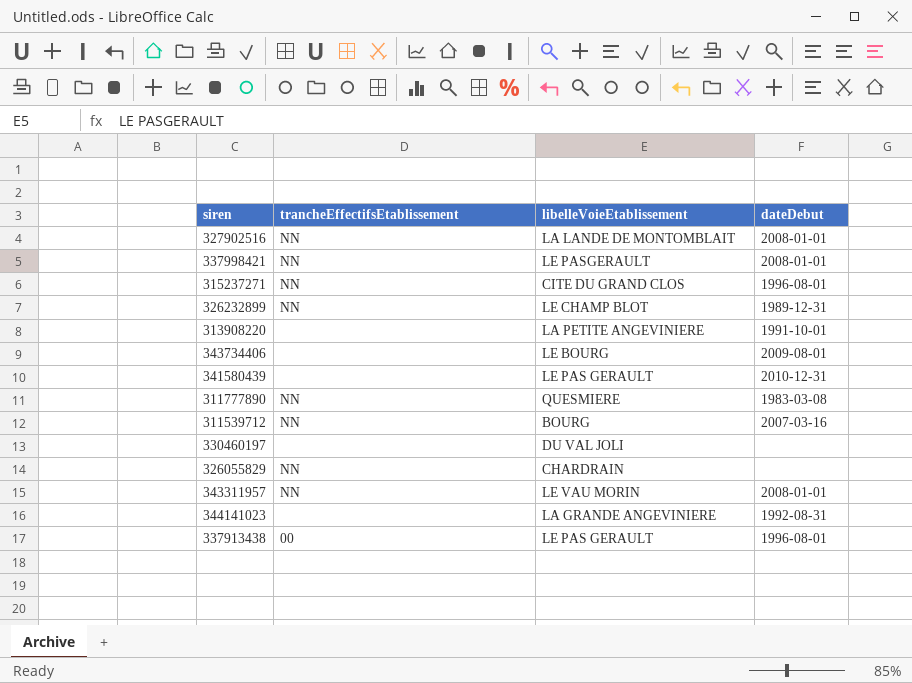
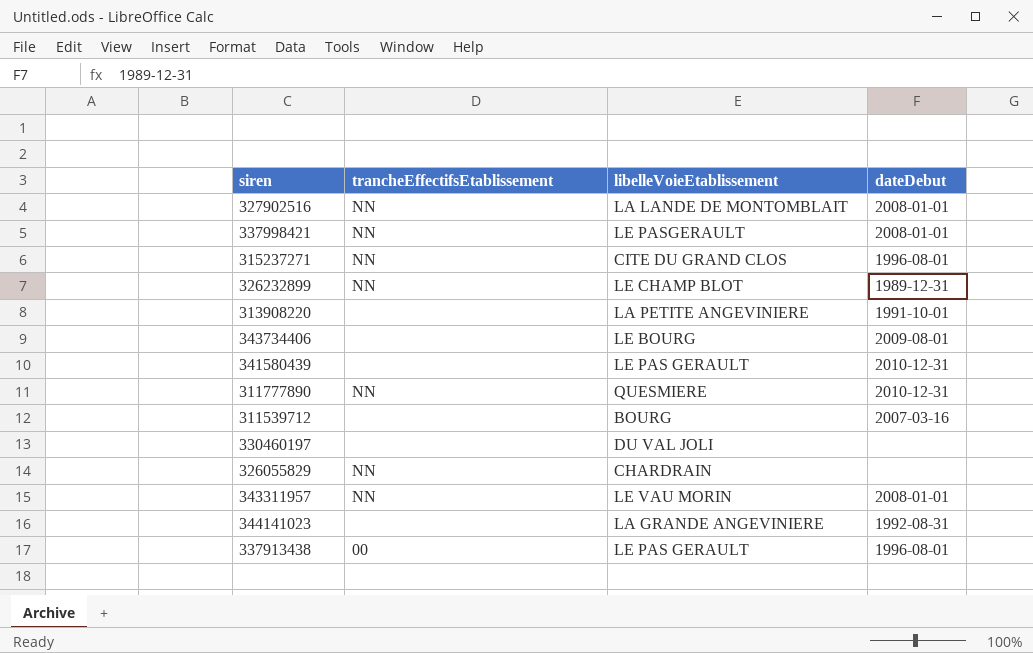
311777890 | dateDebut: 1983-03-08 -> 2010-12-31
311539712 | trancheEffectifsEtablissement: NN -> none

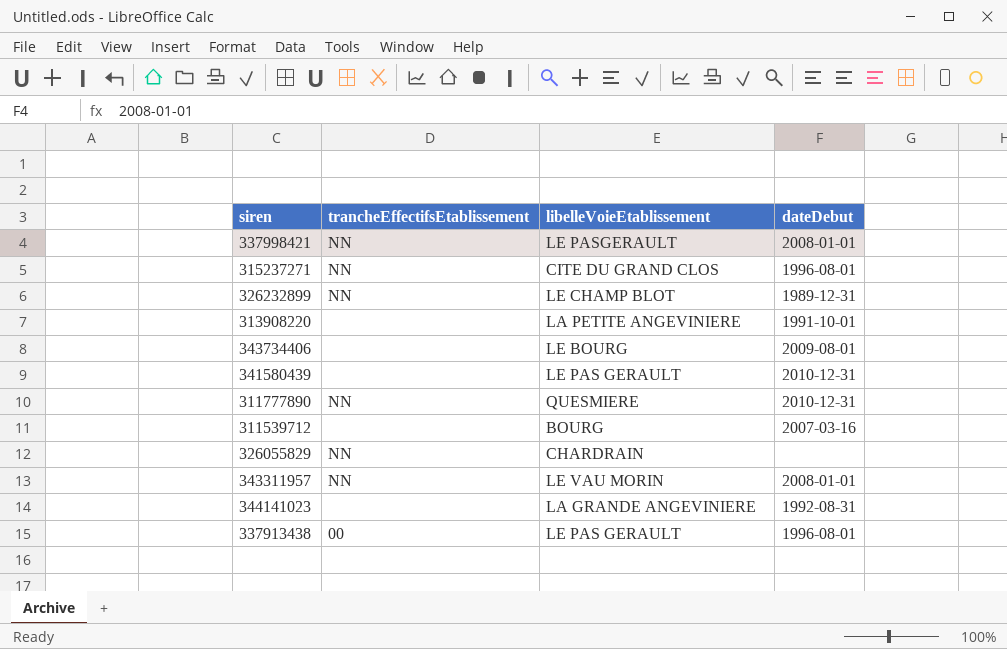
row 327902516: NN | LA LANDE DE MONTOMBLAIT | 2008-01-01 -> none
row 330460197: none | DU VAL JOLI | none -> none

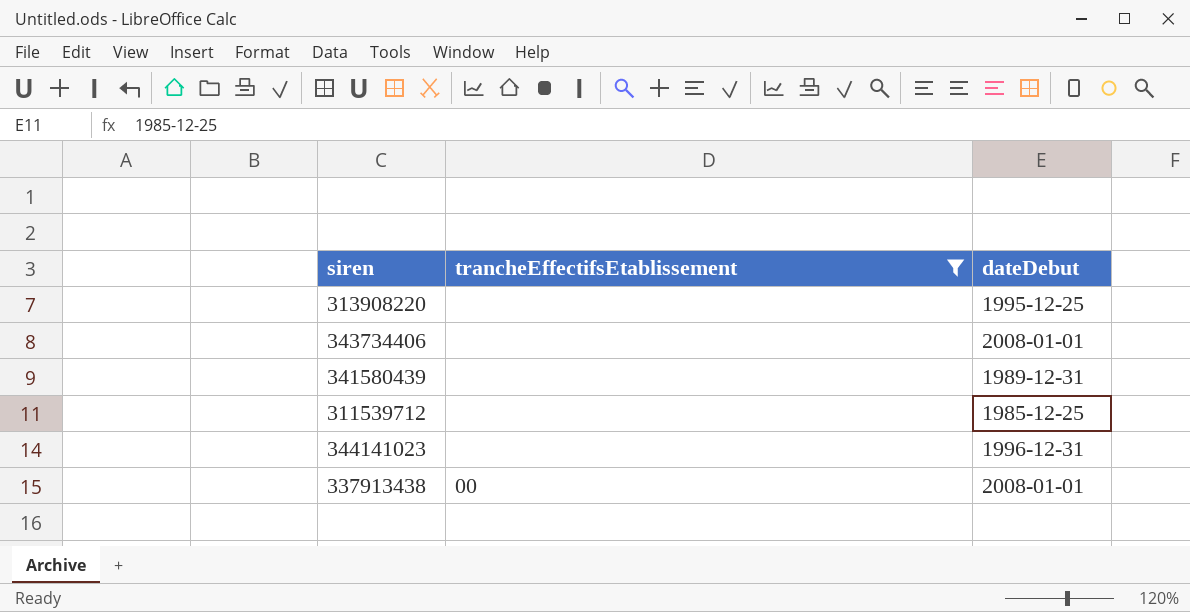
filter: none -> trancheEffectifsEtablissement != NN
column libelleVoieEtablissement | position: 3 -> none
313908220 | dateDebut: 1991-10-01 -> 1995-12-25
343734406 | dateDebut: 2009-08-01 -> 2008-01-01
341580439 | dateDebut: 2010-12-31 -> 1989-12-31
311539712 | dateDebut: 2007-03-16 -> 1985-12-25
344141023 | dateDebut: 1992-08-31 -> 1996-12-31
337913438 | dateDebut: 1996-08-01 -> 2008-01-01

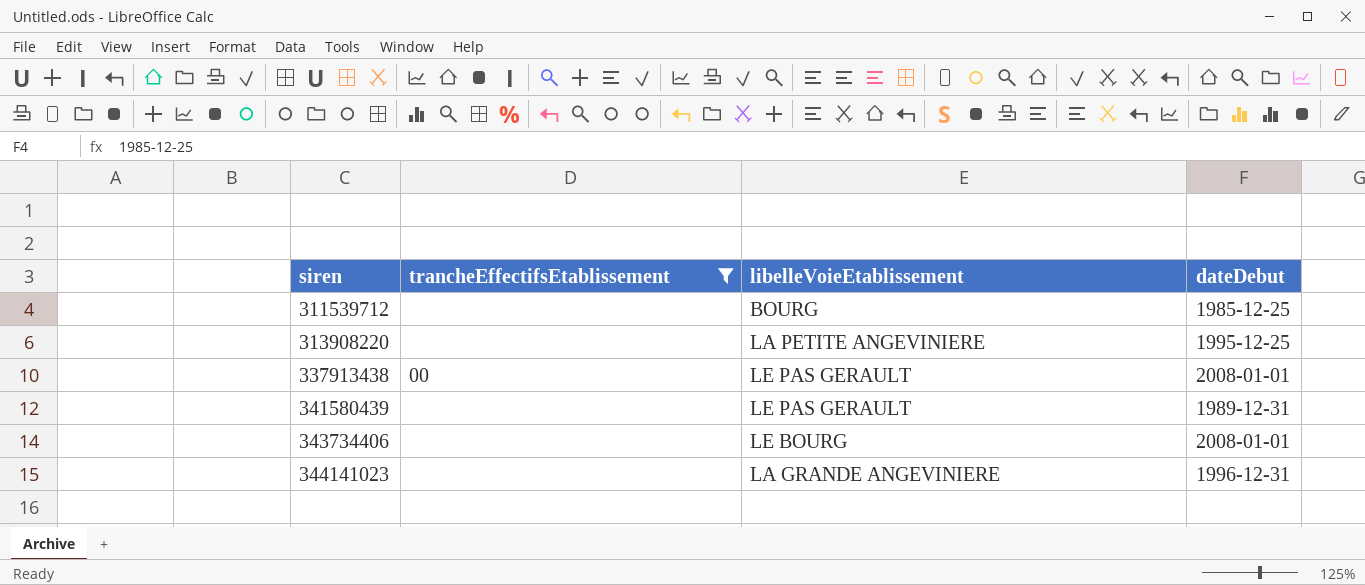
row order: none -> siren ascending
column libelleVoieEtablissement | position: none -> 3

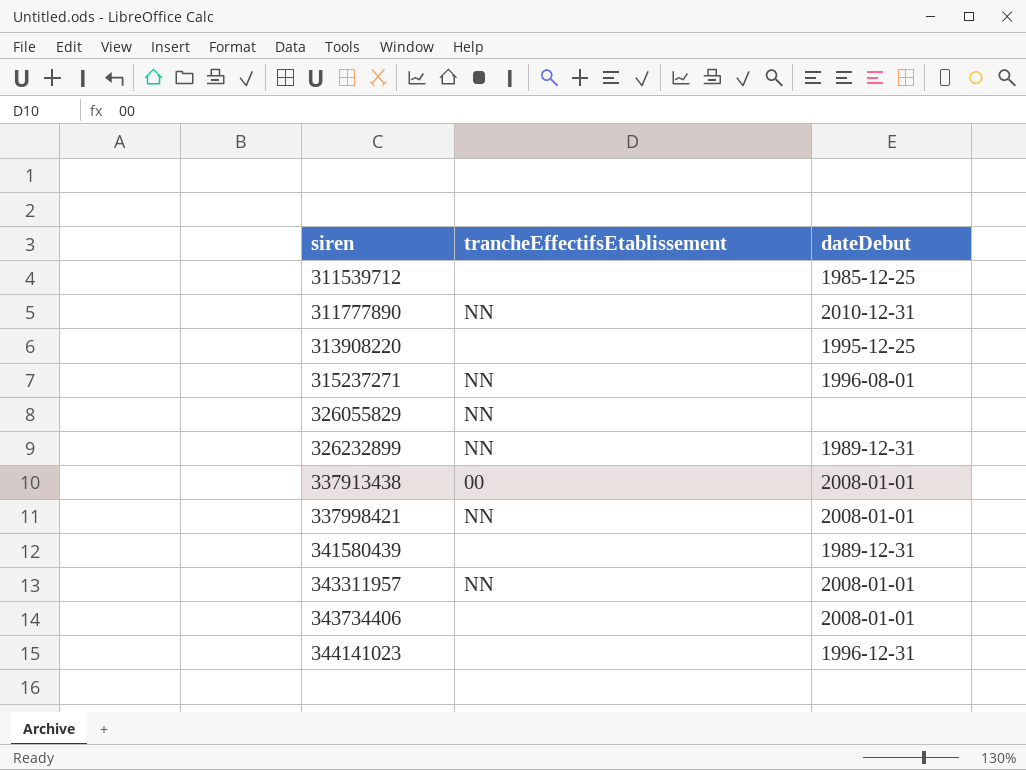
filter: trancheEffectifsEtablissement != NN -> none
column libelleVoieEtablissement | position: 3 -> none

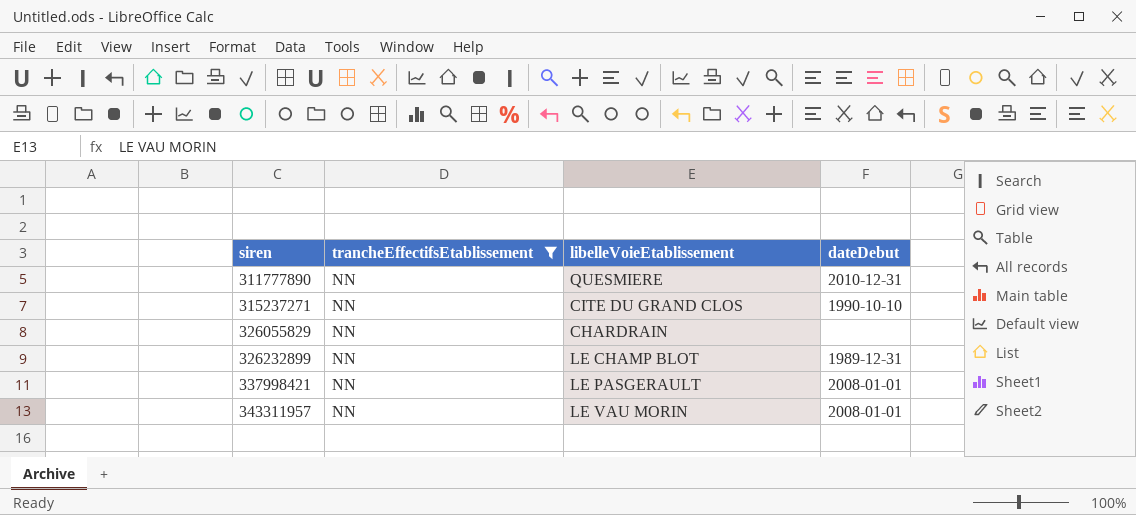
filter: none -> trancheEffectifsEtablissement = NN
column libelleVoieEtablissement | position: none -> 3
315237271 | dateDebut: 1996-08-01 -> 1990-10-10

